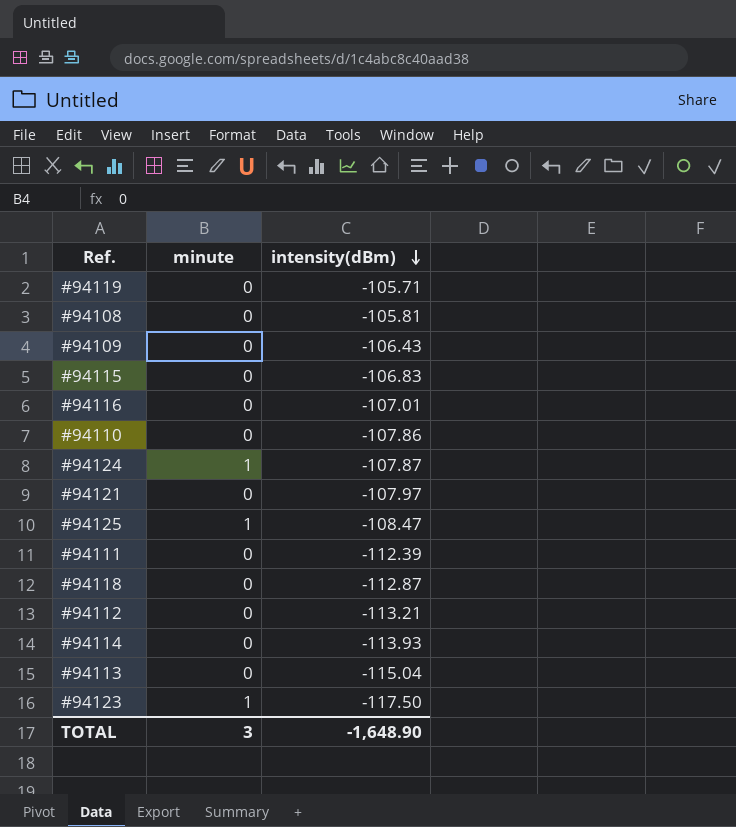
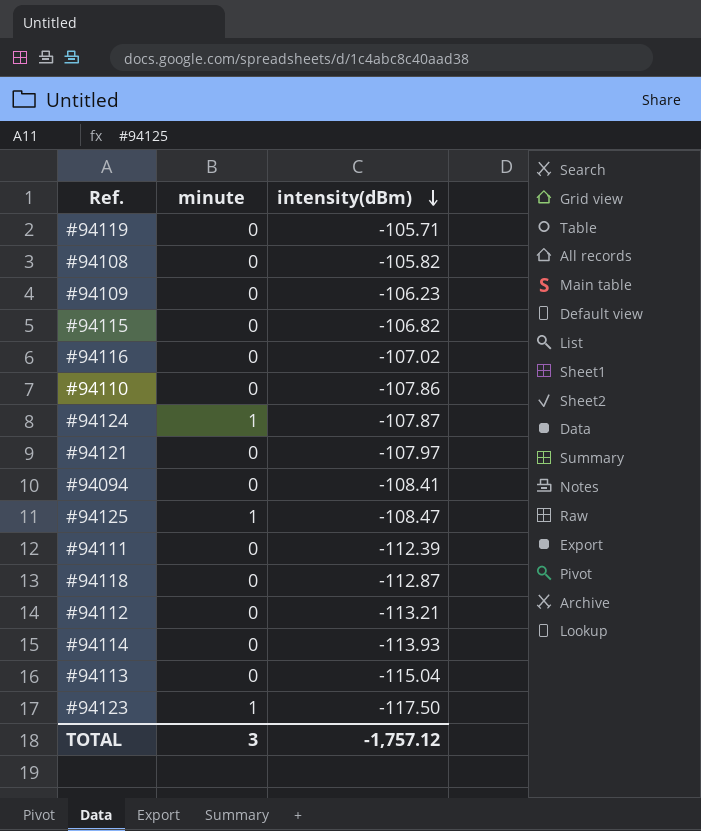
#94108 | intensity(dBm): -105.81 -> -105.82
#94109 | intensity(dBm): -106.43 -> -106.23
#94115 | intensity(dBm): -106.83 -> -106.82
#94116 | intensity(dBm): -107.01 -> -107.02
row #94094: none -> 0 | -108.41
TOTAL | intensity(dBm): -1,648.90 -> -1,757.12

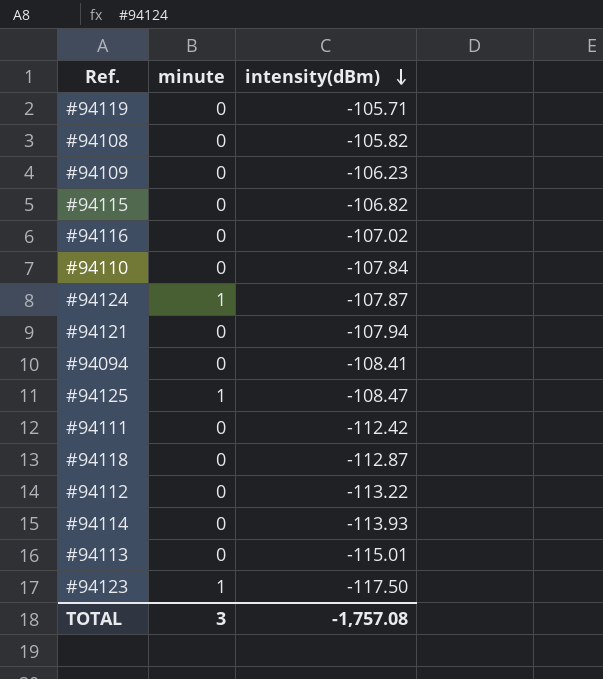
#94110 | intensity(dBm): -107.86 -> -107.84
#94121 | intensity(dBm): -107.97 -> -107.94
#94111 | intensity(dBm): -112.39 -> -112.42
#94112 | intensity(dBm): -113.21 -> -113.22
#94113 | intensity(dBm): -115.04 -> -115.01
TOTAL | intensity(dBm): -1,757.12 -> -1,757.08

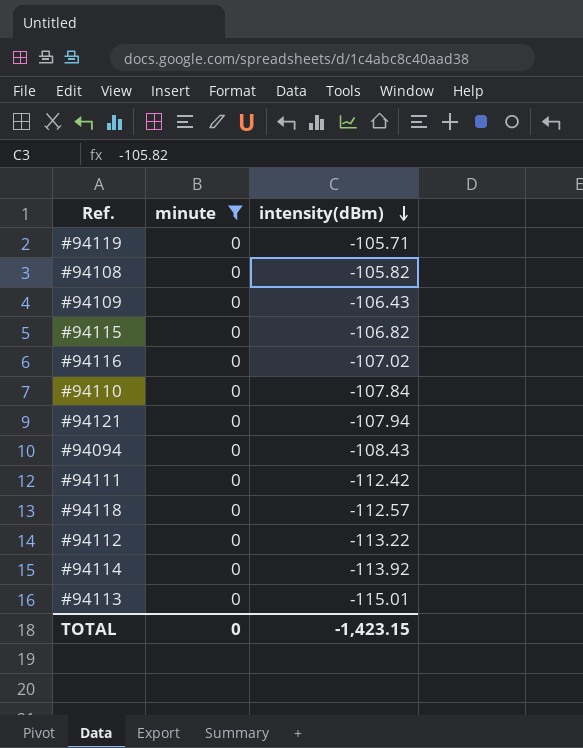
filter: none -> minute = 0
#94109 | intensity(dBm): -106.23 -> -106.43
#94094 | intensity(dBm): -108.41 -> -108.43
#94118 | intensity(dBm): -112.87 -> -112.57
#94114 | intensity(dBm): -113.93 -> -113.92
TOTAL | minute: 3 -> 0
TOTAL | intensity(dBm): -1,757.08 -> -1,423.15

